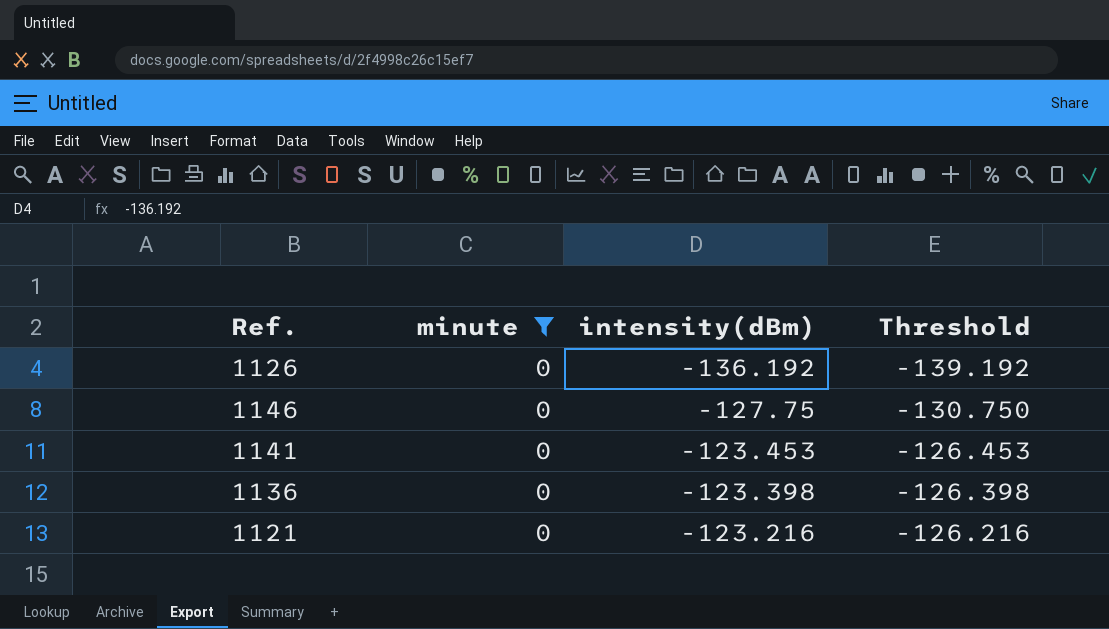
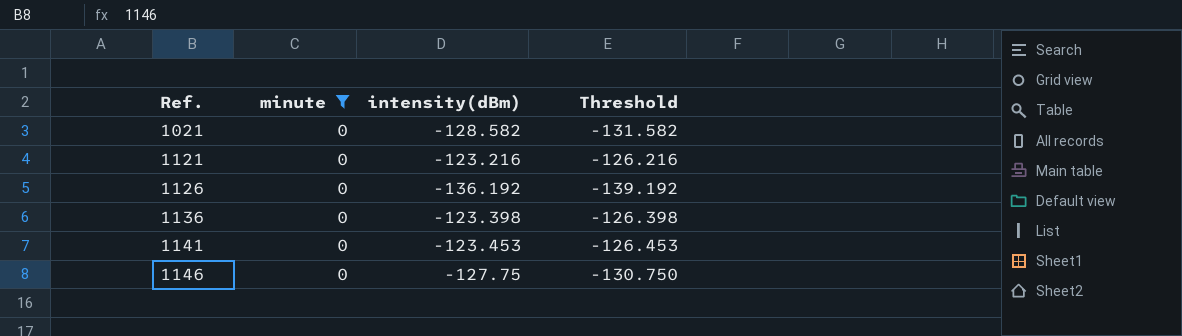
row order: intensity(dBm) ascending -> Ref. ascending
row 1021: none -> 0 | -128.582 | -131.582

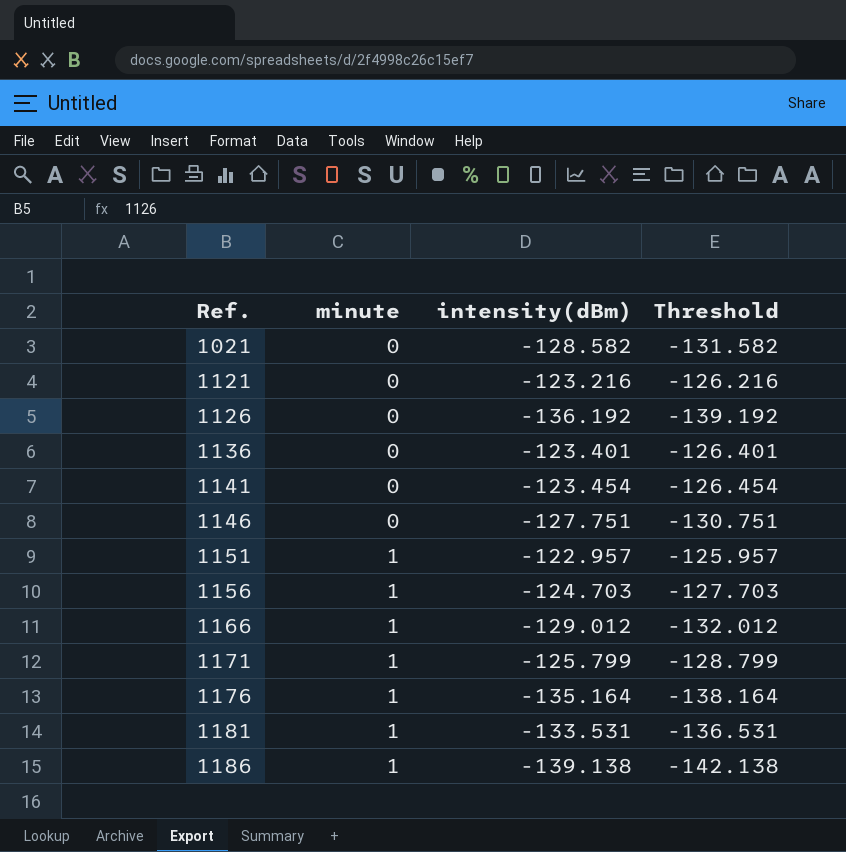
filter: minute = 0 -> none
1136 | intensity(dBm): -123.398 -> -123.401
1136 | Threshold: -126.398 -> -126.401
1141 | intensity(dBm): -123.453 -> -123.454
1141 | Threshold: -126.453 -> -126.454
1146 | intensity(dBm): -127.75 -> -127.751
1146 | Threshold: -130.750 -> -130.751

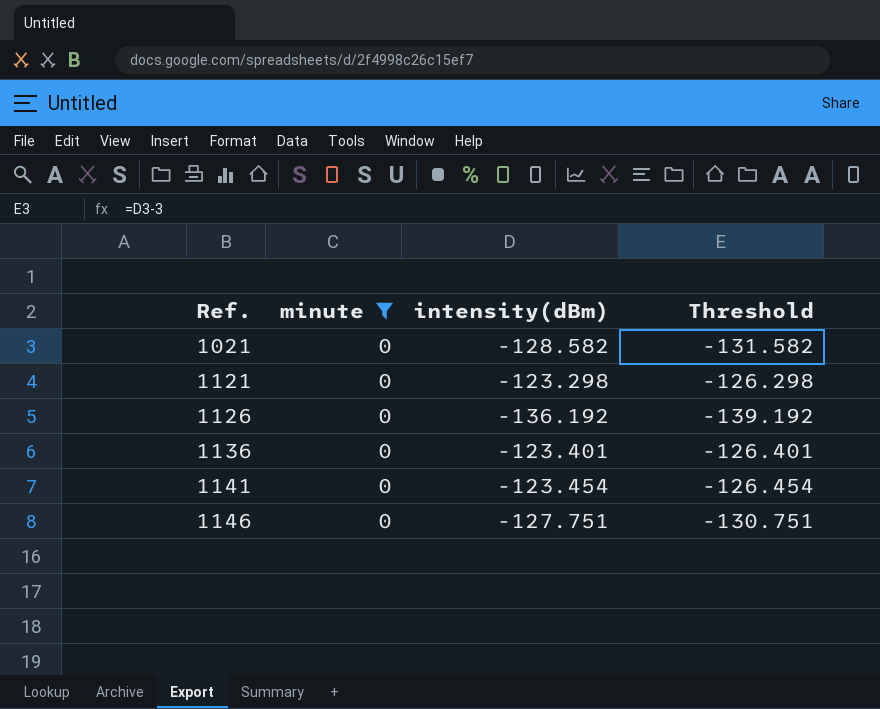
filter: none -> minute = 0
1121 | intensity(dBm): -123.216 -> -123.298
1121 | Threshold: -126.216 -> -126.298

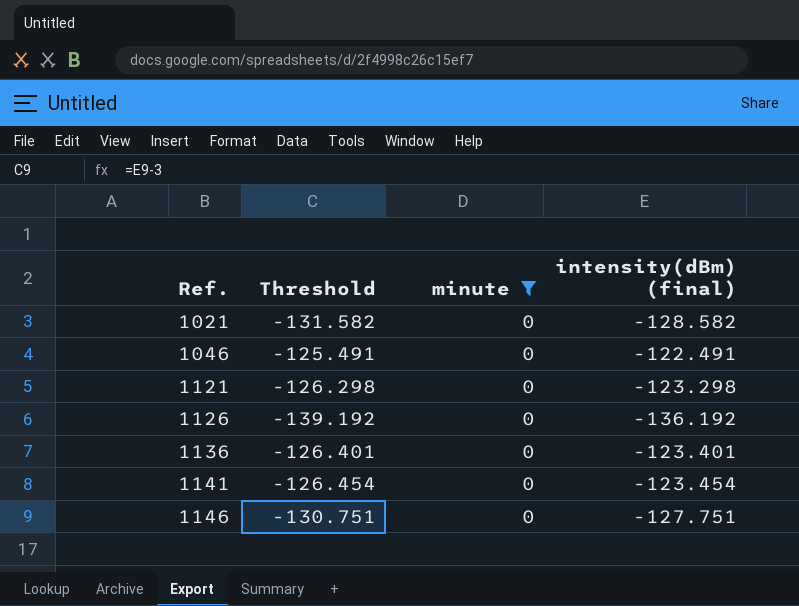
column Threshold | position: 4 -> 2
column name: intensity(dBm) -> intensity(dBm) (final)
row 1046: none -> -125.491 | 0 | -122.491

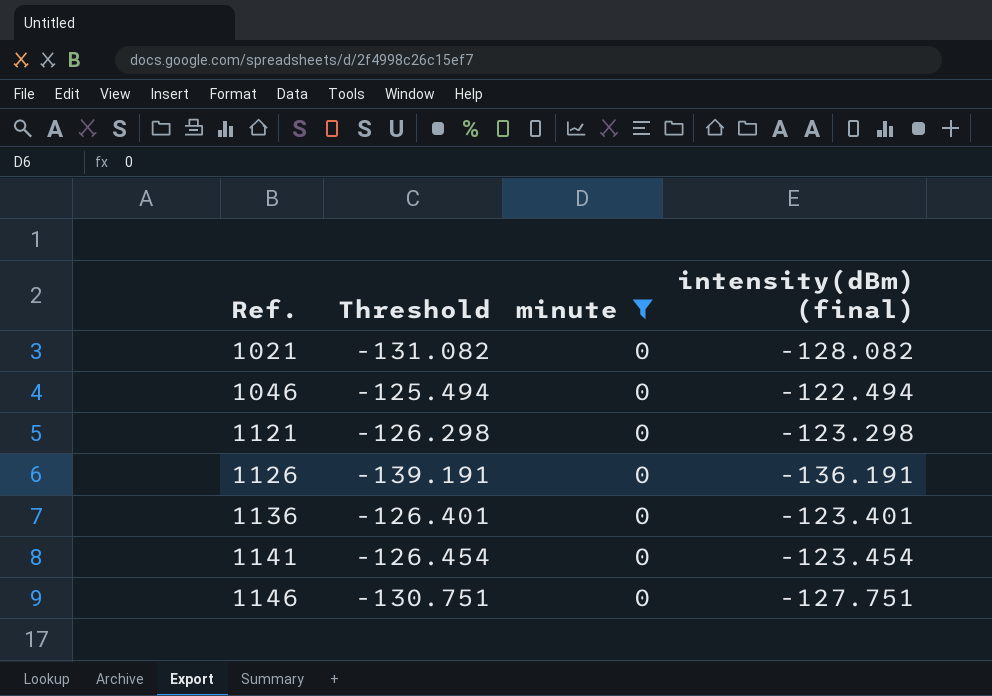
1021 | Threshold: -131.582 -> -131.082
1021 | intensity(dBm) (final): -128.582 -> -128.082
1046 | Threshold: -125.491 -> -125.494
1046 | intensity(dBm) (final): -122.491 -> -122.494
1126 | Threshold: -139.192 -> -139.191
1126 | intensity(dBm) (final): -136.192 -> -136.191

